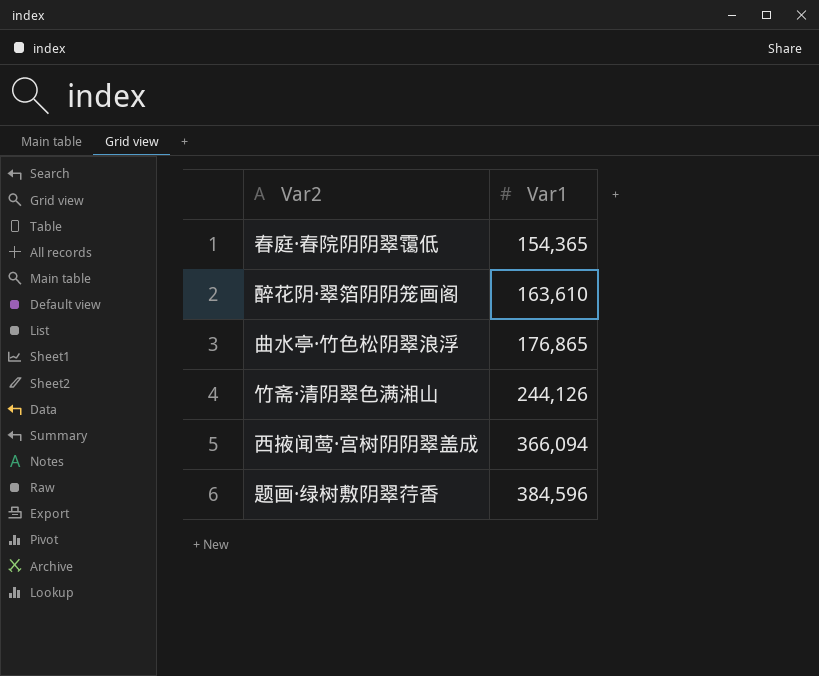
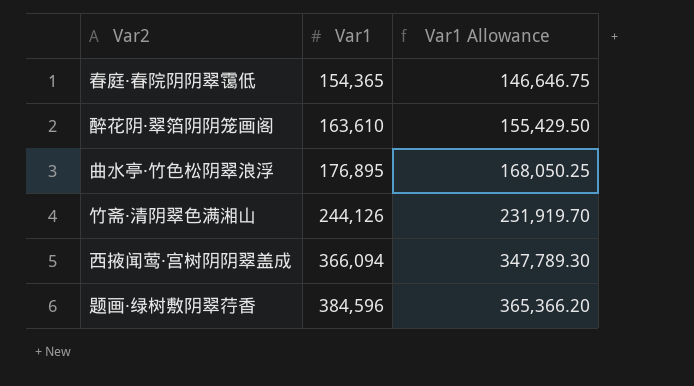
column Var1 Allowance | formula: none -> [Var1] * 0.95
曲水亭·竹色松阴翠浪浮 | Var1: 176,865 -> 176,895

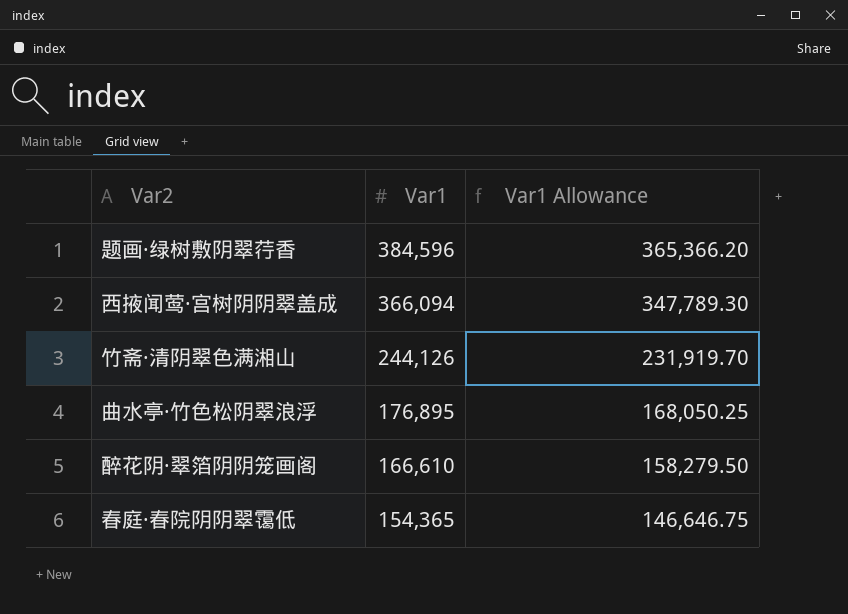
row order: Var1 ascending -> Var1 descending
醉花阴·翠箔阴阴笼画阁 | Var1: 163,610 -> 166,610
醉花阴·翠箔阴阴笼画阁 | Var1 Allowance: 155,429.50 -> 158,279.50

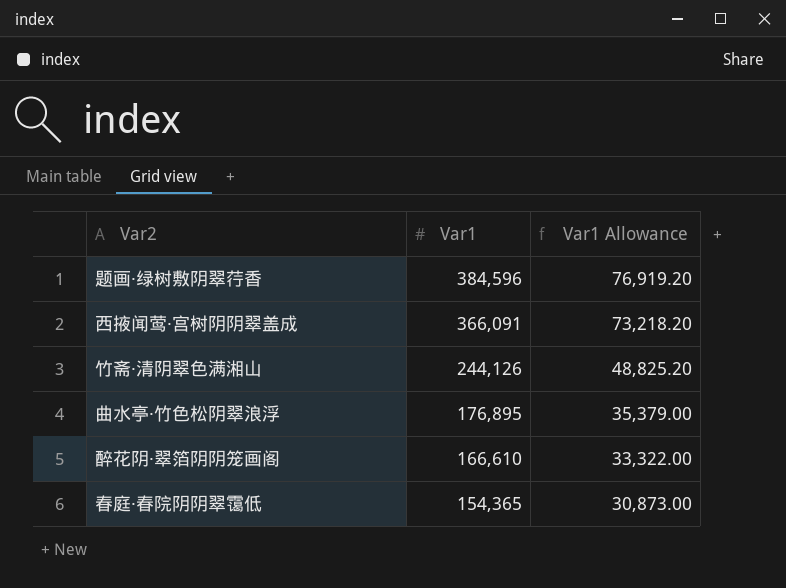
column Var1 Allowance | formula: [Var1] * 0.95 -> [Var1] * 0.2
西掖闻莺·宫树阴阴翠盖成 | Var1: 366,094 -> 366,091

